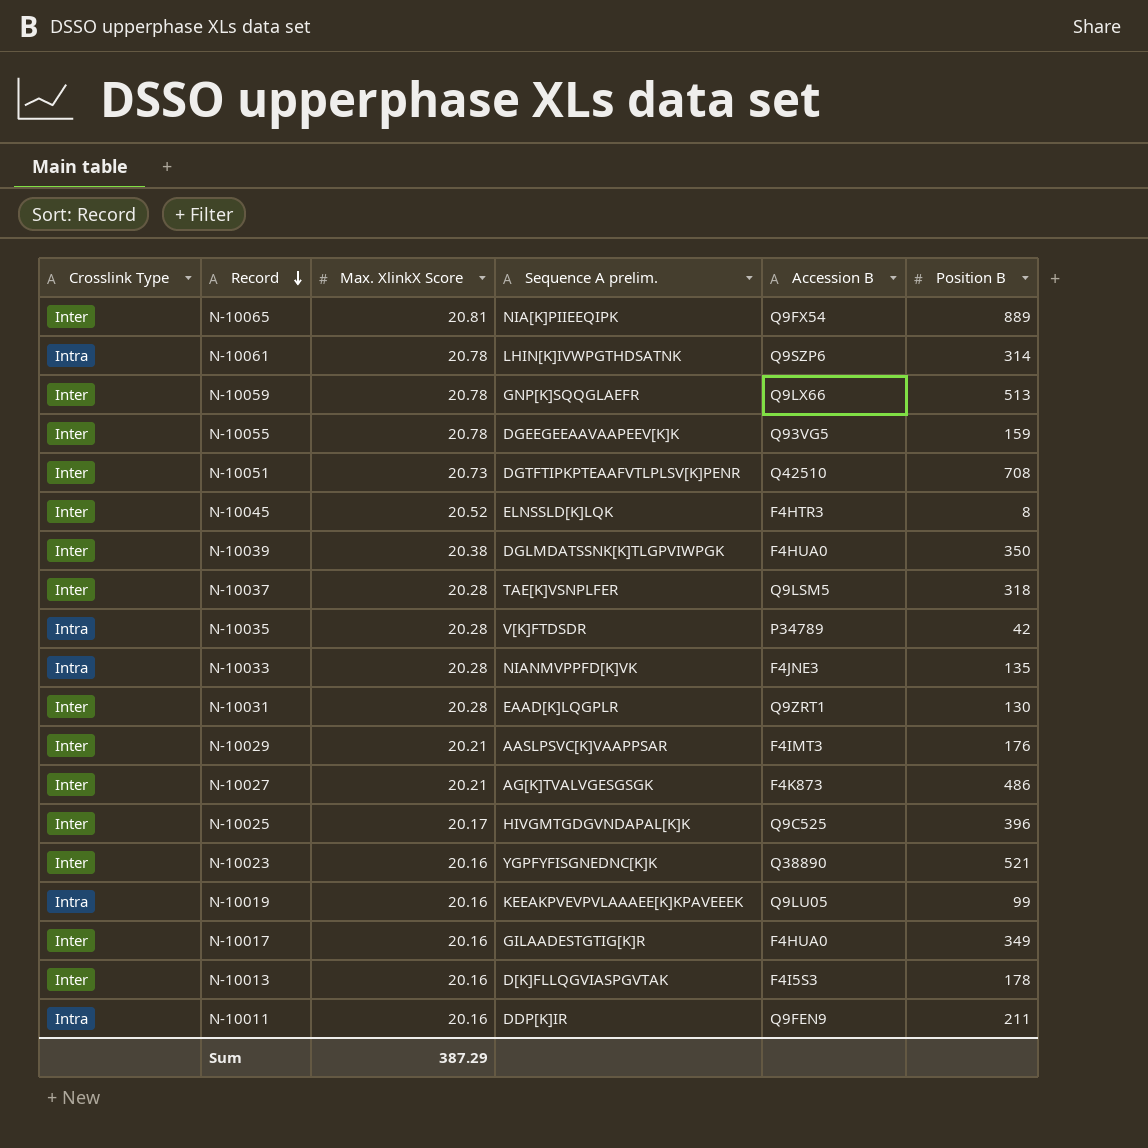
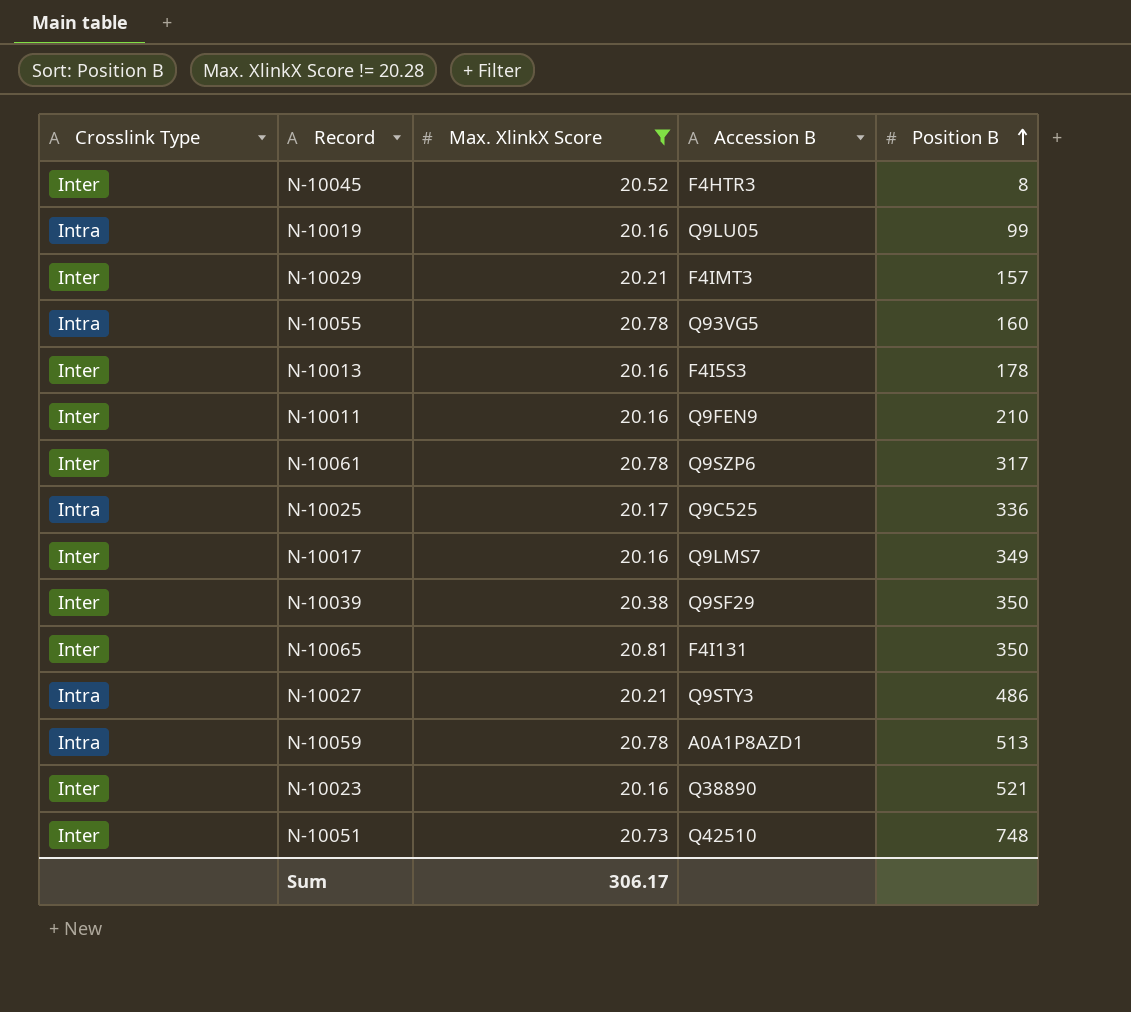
filter: none -> Max. XlinkX Score != 20.28
row order: Record descending -> Position B ascending
column Sequence A prelim. | position: 4 -> none
N-10029 | Position B: 176 -> 157
N-10055 | Crosslink Type: Inter -> Intra
N-10055 | Position B: 159 -> 160
N-10011 | Crosslink Type: Intra -> Inter
N-10011 | Position B: 211 -> 210
N-10061 | Crosslink Type: Intra -> Inter
N-10061 | Position B: 314 -> 317
N-10025 | Crosslink Type: Inter -> Intra
N-10025 | Position B: 396 -> 336
N-10017 | Accession B: F4HUA0 -> Q9LMS7
N-10039 | Accession B: F4HUA0 -> Q9SF29
N-10065 | Accession B: Q9FX54 -> F4I131
N-10065 | Position B: 889 -> 350
N-10027 | Crosslink Type: Inter -> Intra
N-10027 | Accession B: F4K873 -> Q9STY3
N-10059 | Crosslink Type: Inter -> Intra
N-10059 | Accession B: Q9LX66 -> A0A1P8AZD1
N-10051 | Position B: 708 -> 748
Sum | Max. XlinkX Score: 387.29 -> 306.17

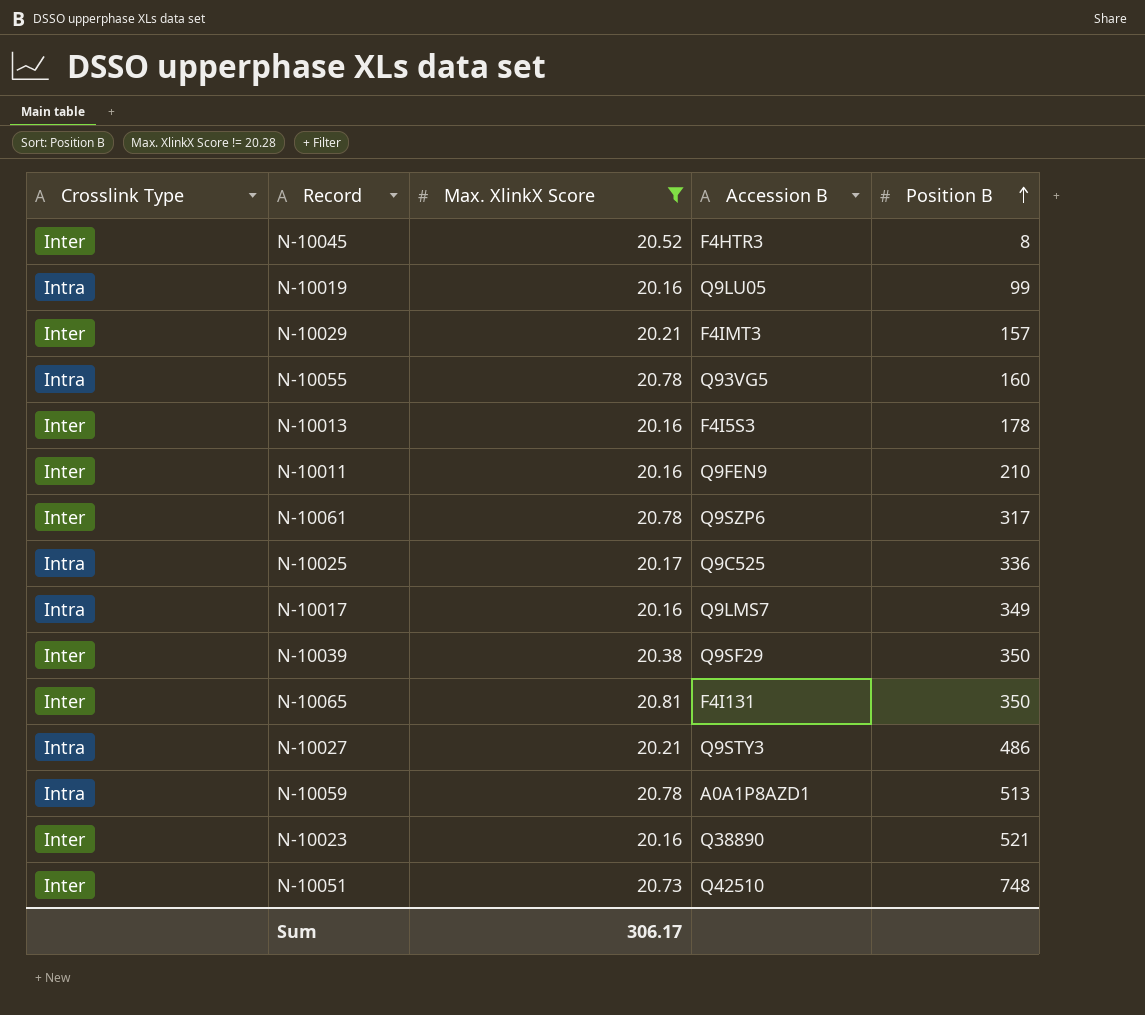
N-10017 | Crosslink Type: Inter -> Intra

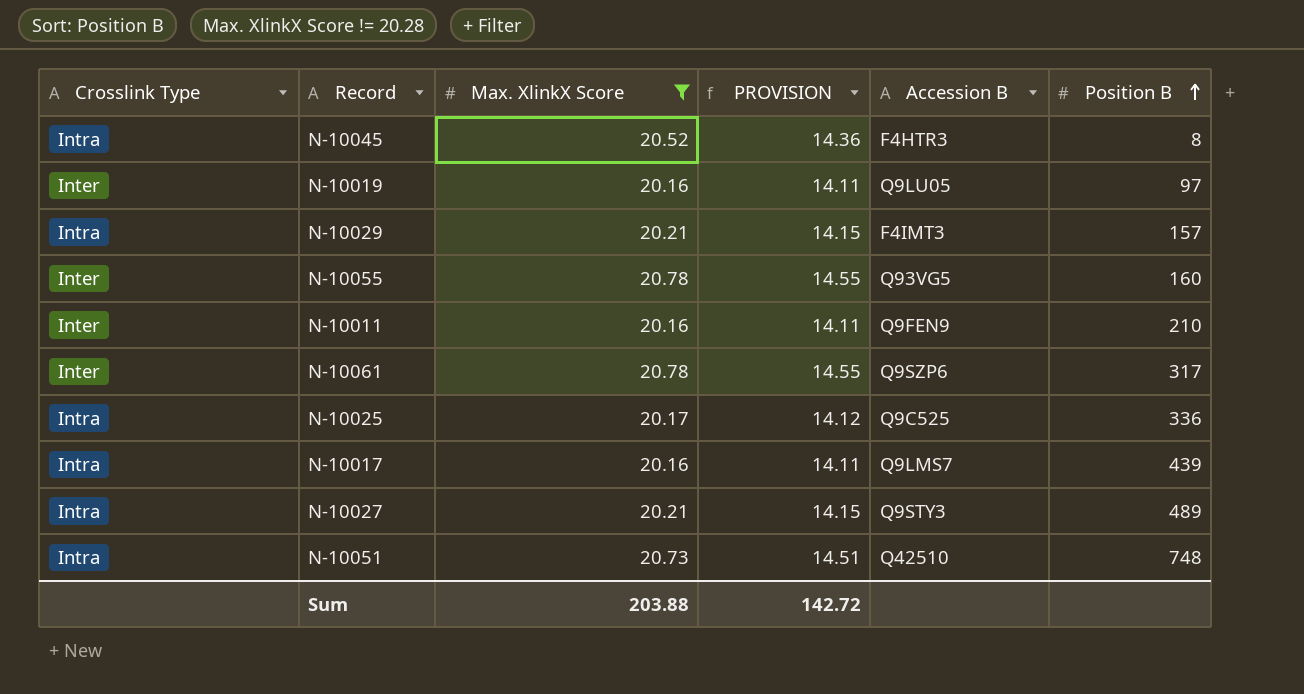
column PROVISION | formula: none -> [Max. XlinkX Score] * 0.7
row N-10013: Inter | 20.16 | F4I5S3 | 178 -> none
row N-10039: Inter | 20.38 | Q9SF29 | 350 -> none
row N-10065: Inter | 20.81 | F4I131 | 350 -> none
row N-10059: Intra | 20.78 | A0A1P8AZD1 | 513 -> none
row N-10023: Inter | 20.16 | Q38890 | 521 -> none
N-10045 | Crosslink Type: Inter -> Intra
N-10019 | Crosslink Type: Intra -> Inter
N-10019 | Position B: 99 -> 97
N-10029 | Crosslink Type: Inter -> Intra
N-10055 | Crosslink Type: Intra -> Inter
N-10017 | Position B: 349 -> 439
N-10027 | Position B: 486 -> 489
N-10051 | Crosslink Type: Inter -> Intra
Sum | Max. XlinkX Score: 306.17 -> 203.88

